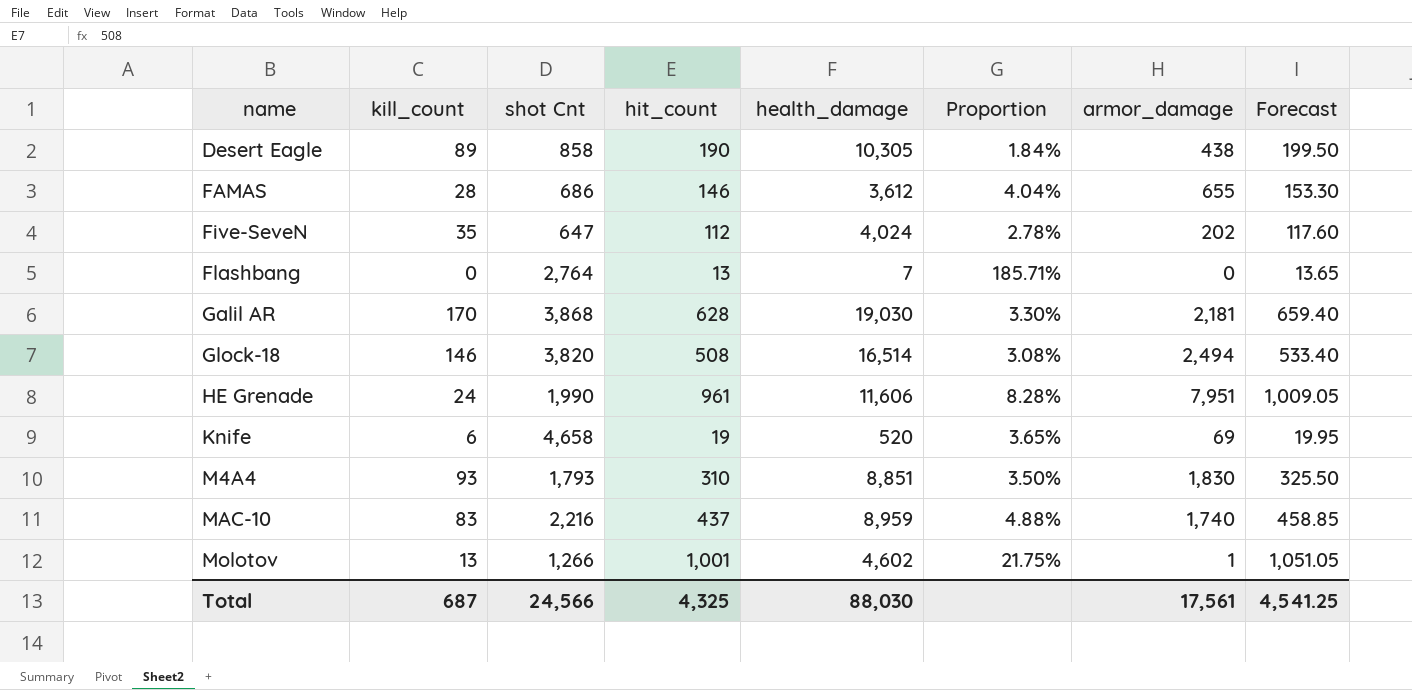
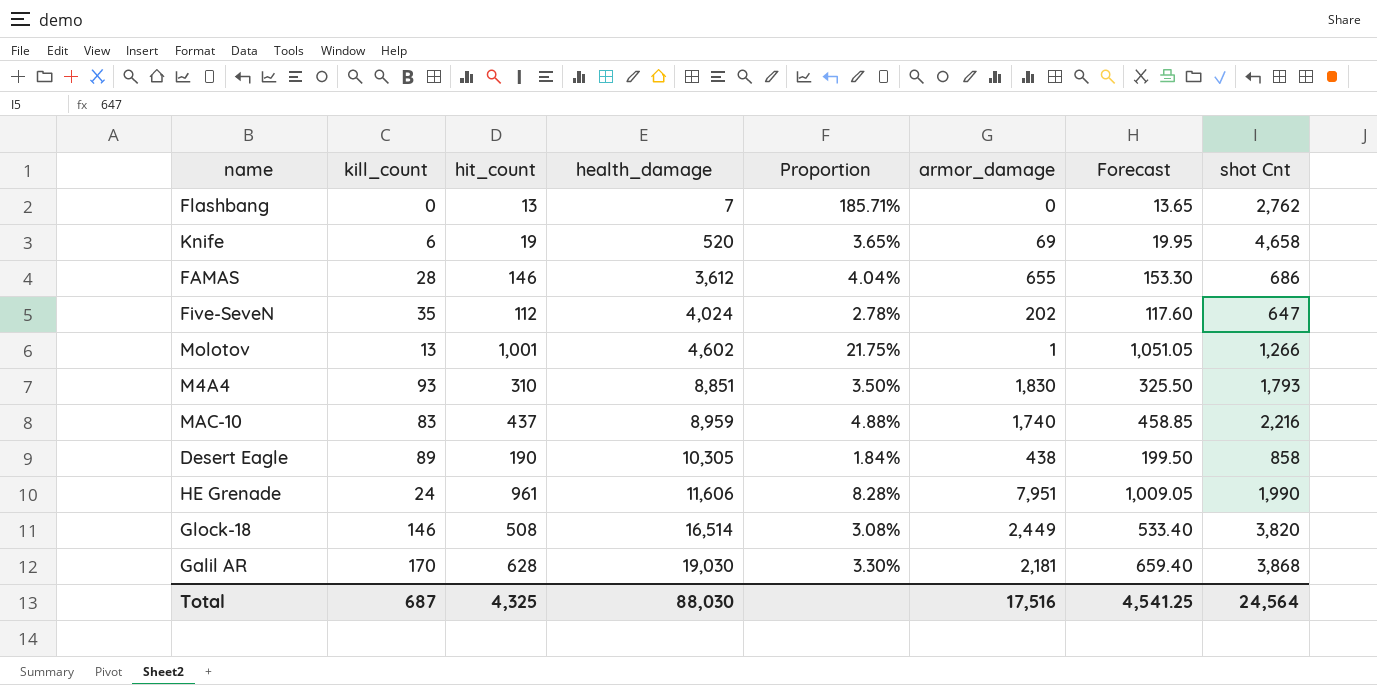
row order: name ascending -> health_damage ascending
column shot Cnt | position: 3 -> 8
Flashbang | shot Cnt: 2,764 -> 2,762
Glock-18 | armor_damage: 2,494 -> 2,449
Total | armor_damage: 17,561 -> 17,516
Total | shot Cnt: 24,566 -> 24,564

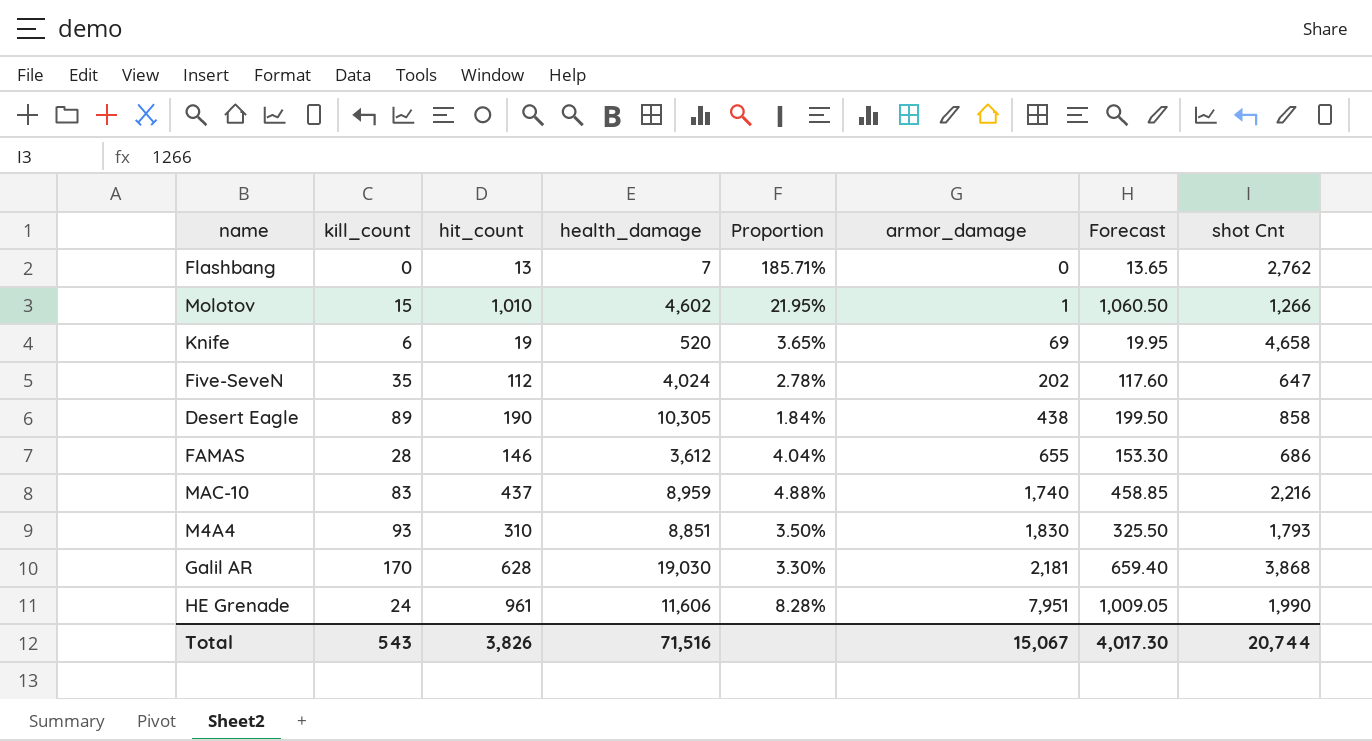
row order: health_damage ascending -> armor_damage ascending
row Glock-18: 146 | 508 | 16,514 | 3.08% | 2,449 | 533.40 | 3,820 -> none
Molotov | kill_count: 13 -> 15
Molotov | hit_count: 1,001 -> 1,010
Molotov | Proportion: 21.75% -> 21.95%
Molotov | Forecast: 1,051.05 -> 1,060.50
Total | kill_count: 687 -> 543
Total | hit_count: 4,325 -> 3,826
Total | health_damage: 88,030 -> 71,516
Total | armor_damage: 17,516 -> 15,067
Total | Forecast: 4,541.25 -> 4,017.30
Total | shot Cnt: 24,564 -> 20,744

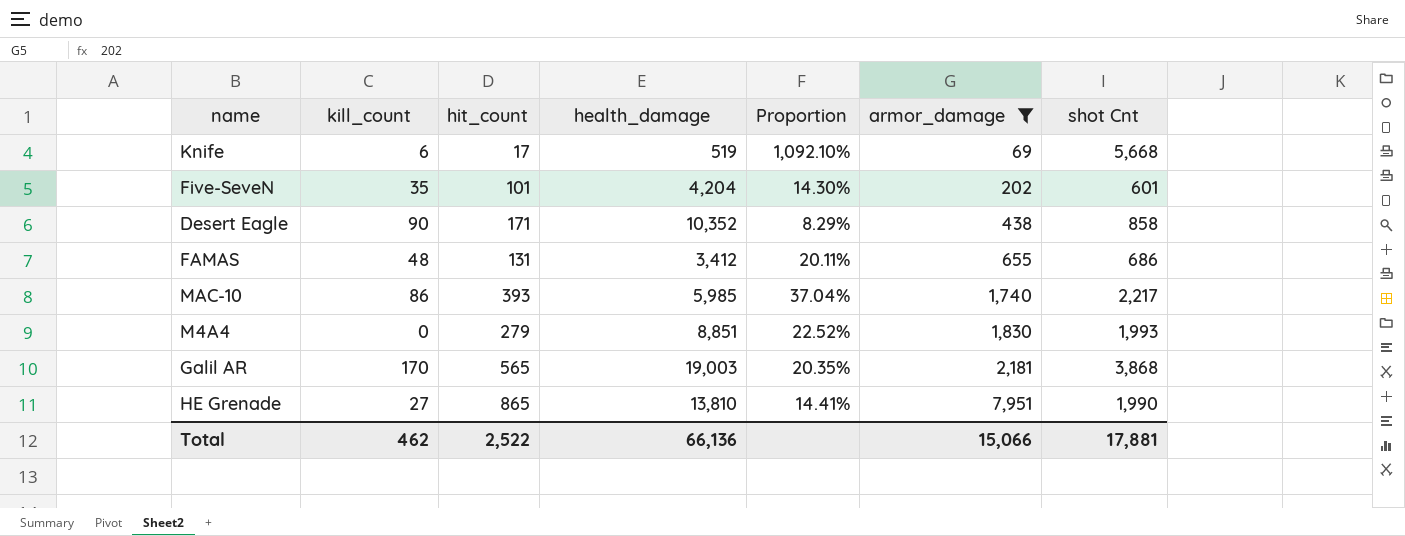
filter: none -> armor_damage >= 69
column Forecast | formula: [hit_count] * 1.05 -> none
column Proportion | formula: [hit_count] / [health_damage] -> [shot Cnt] / [health_damage]
Knife | hit_count: 19 -> 17
Knife | health_damage: 520 -> 519
Knife | shot Cnt: 4,658 -> 5,668
Five-SeveN | hit_count: 112 -> 101
Five-SeveN | health_damage: 4,024 -> 4,204
Five-SeveN | shot Cnt: 647 -> 601
Desert Eagle | kill_count: 89 -> 90
Desert Eagle | hit_count: 190 -> 171
Desert Eagle | health_damage: 10,305 -> 10,352
FAMAS | kill_count: 28 -> 48
FAMAS | hit_count: 146 -> 131
FAMAS | health_damage: 3,612 -> 3,412
MAC-10 | kill_count: 83 -> 86
MAC-10 | hit_count: 437 -> 393
MAC-10 | health_damage: 8,959 -> 5,985
MAC-10 | shot Cnt: 2,216 -> 2,217
M4A4 | kill_count: 93 -> 0
M4A4 | hit_count: 310 -> 279
M4A4 | shot Cnt: 1,793 -> 1,993
Galil AR | hit_count: 628 -> 565
Galil AR | health_damage: 19,030 -> 19,003
HE Grenade | kill_count: 24 -> 27
HE Grenade | hit_count: 961 -> 865
HE Grenade | health_damage: 11,606 -> 13,810
Total | kill_count: 543 -> 462
Total | hit_count: 3,826 -> 2,522
Total | health_damage: 71,516 -> 66,136
Total | armor_damage: 15,067 -> 15,066
Total | shot Cnt: 20,744 -> 17,881

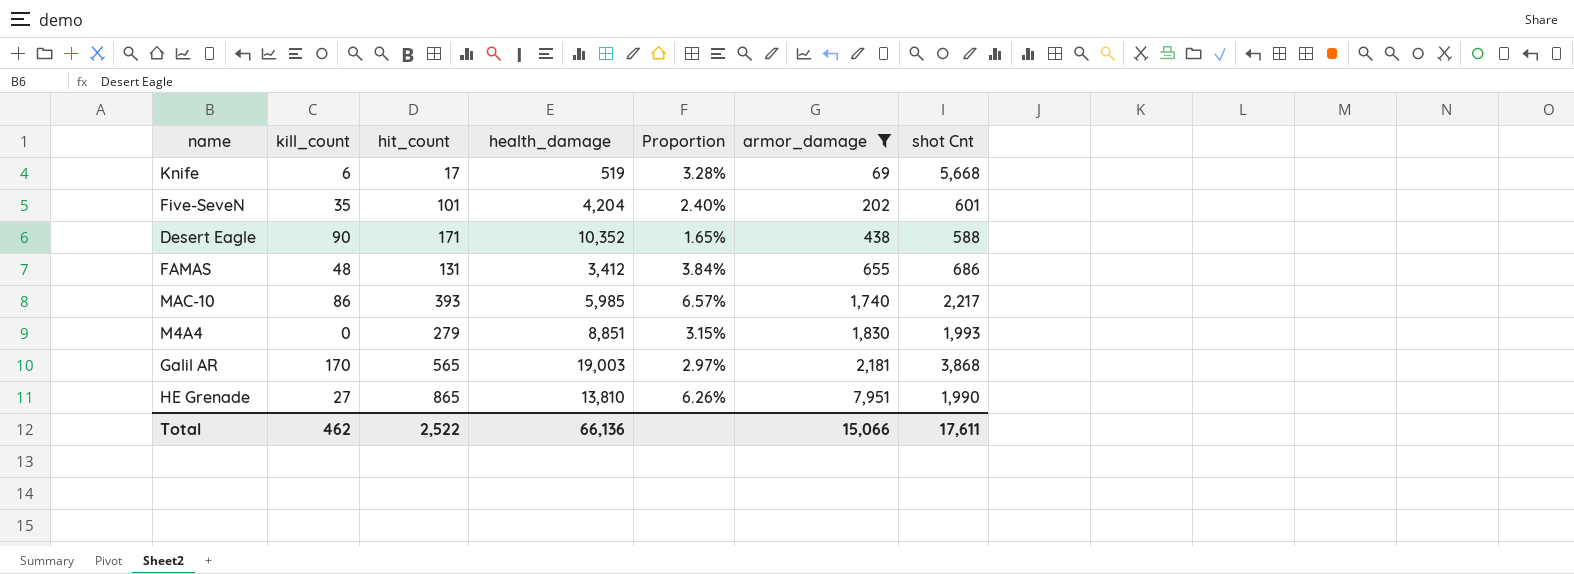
column Proportion | formula: [shot Cnt] / [health_damage] -> [hit_count] / [health_damage]
Desert Eagle | shot Cnt: 858 -> 588
Total | shot Cnt: 17,881 -> 17,611

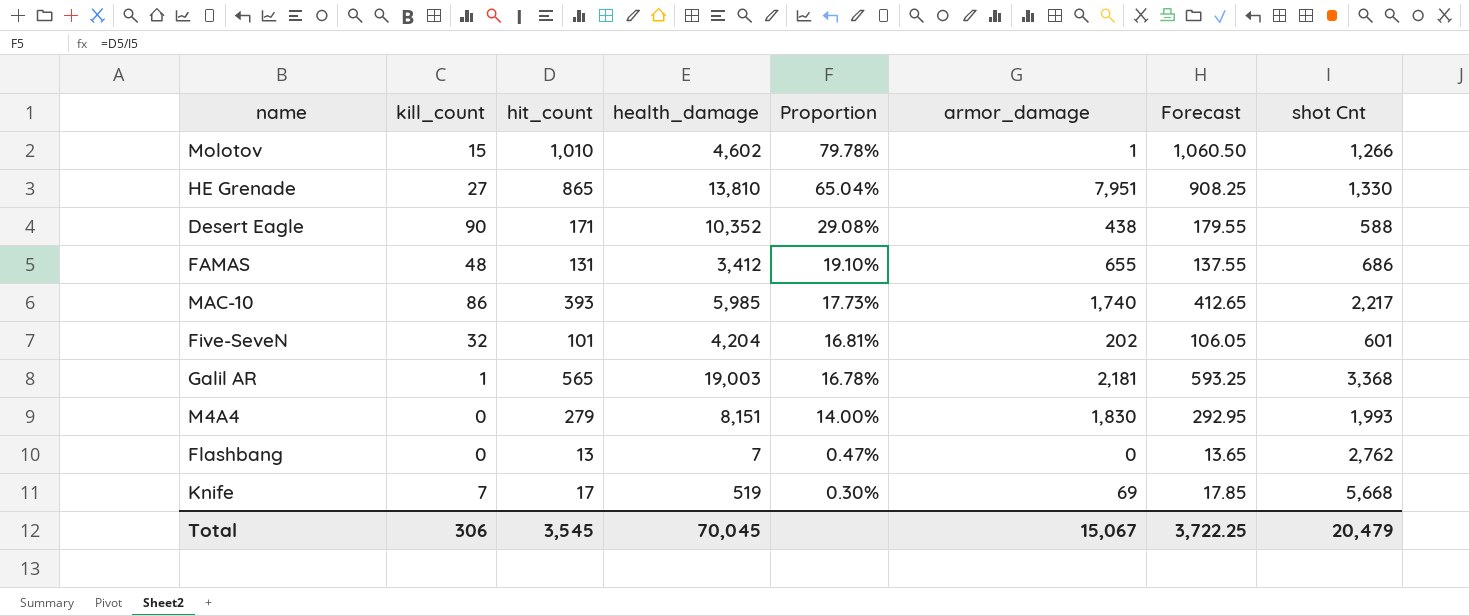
filter: armor_damage >= 69 -> none
row order: armor_damage ascending -> Proportion descending
column Proportion | formula: [hit_count] / [health_damage] -> [hit_count] / [shot Cnt]
column Forecast | formula: none -> [hit_count] * 1.05
HE Grenade | shot Cnt: 1,990 -> 1,330
Five-SeveN | kill_count: 35 -> 32
Galil AR | kill_count: 170 -> 1
Galil AR | shot Cnt: 3,868 -> 3,368
M4A4 | health_damage: 8,851 -> 8,151
Knife | kill_count: 6 -> 7
Total | kill_count: 462 -> 306
Total | hit_count: 2,522 -> 3,545
Total | health_damage: 66,136 -> 70,045
Total | armor_damage: 15,066 -> 15,067
Total | shot Cnt: 17,611 -> 20,479

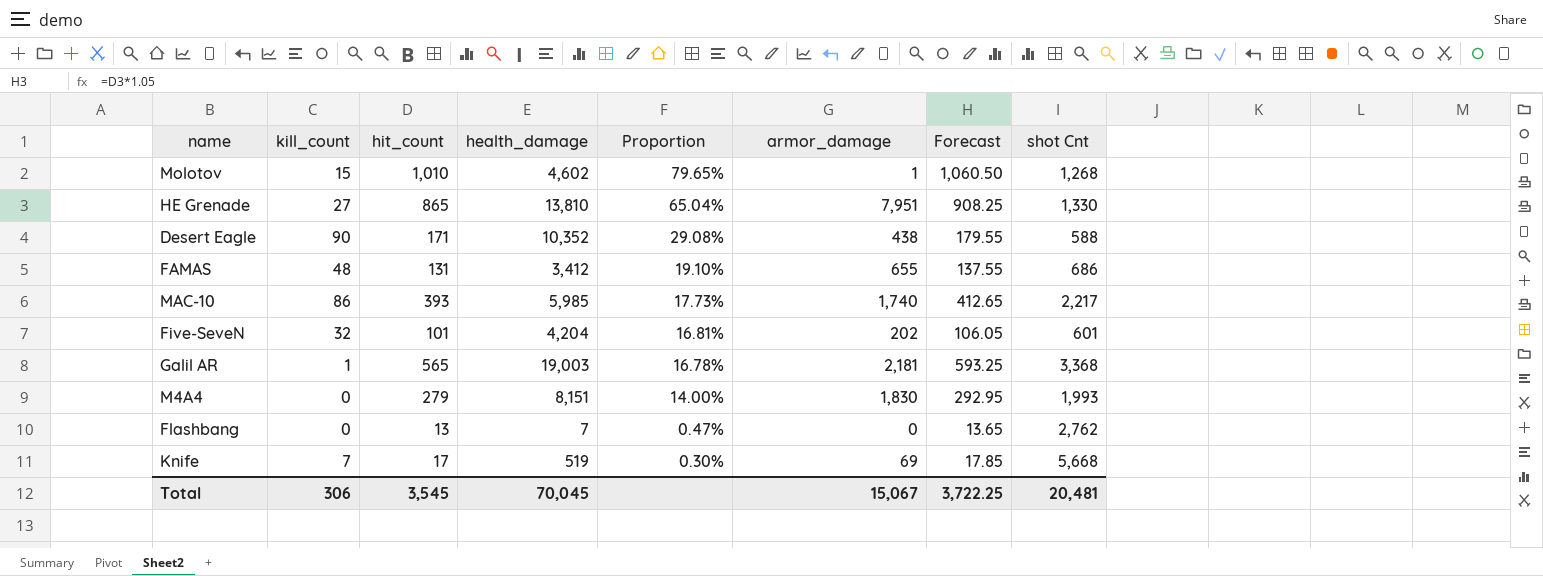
Molotov | Proportion: 79.78% -> 79.65%
Molotov | shot Cnt: 1,266 -> 1,268
Total | shot Cnt: 20,479 -> 20,481

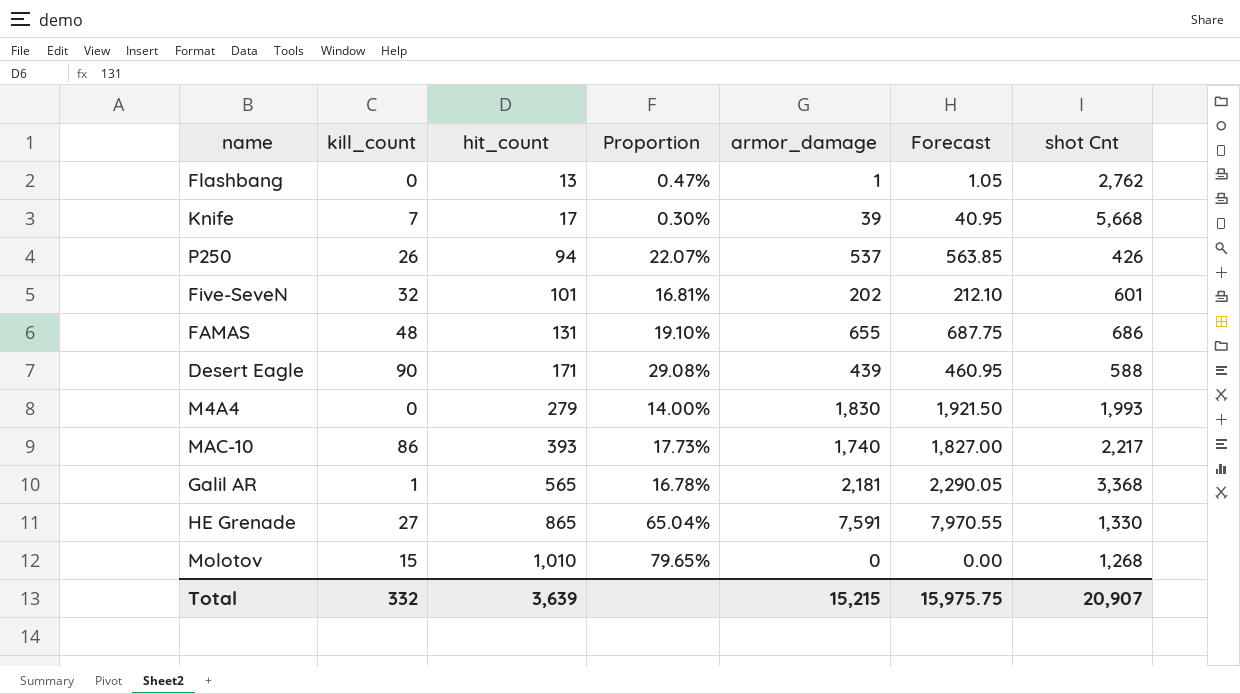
row order: Proportion descending -> hit_count ascending
column health_damage | position: 4 -> none
column Forecast | formula: [hit_count] * 1.05 -> [armor_damage] * 1.05
Flashbang | armor_damage: 0 -> 1
Knife | armor_damage: 69 -> 39
row P250: none -> 26 | 94 | 22.07% | 537 | 563.85 | 426
Desert Eagle | armor_damage: 438 -> 439
HE Grenade | armor_damage: 7,951 -> 7,591
Molotov | armor_damage: 1 -> 0
Total | kill_count: 306 -> 332
Total | hit_count: 3,545 -> 3,639
Total | armor_damage: 15,067 -> 15,215
Total | Forecast: 3,722.25 -> 15,975.75
Total | shot Cnt: 20,481 -> 20,907

